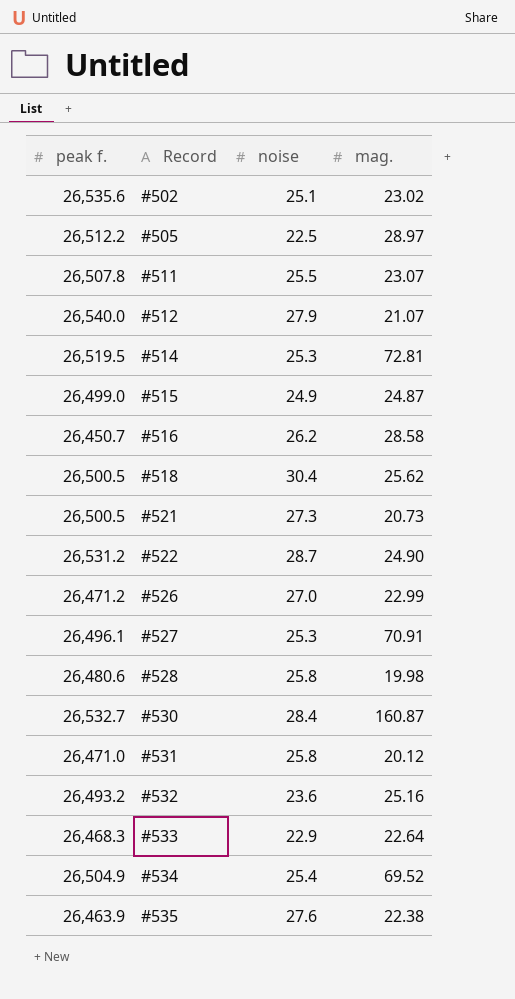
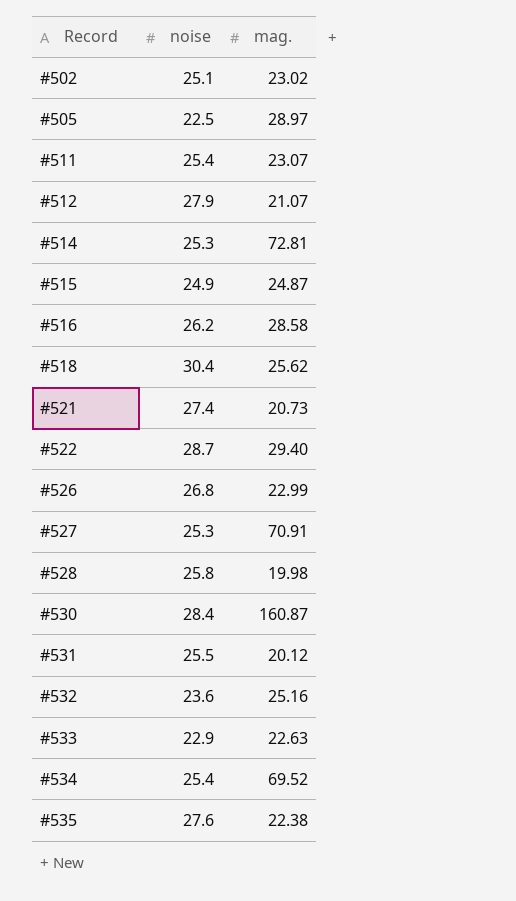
column peak f. | position: 1 -> none
#511 | noise: 25.5 -> 25.4
#521 | noise: 27.3 -> 27.4
#522 | mag.: 24.90 -> 29.40
#526 | noise: 27.0 -> 26.8
#531 | noise: 25.8 -> 25.5
#533 | mag.: 22.64 -> 22.63

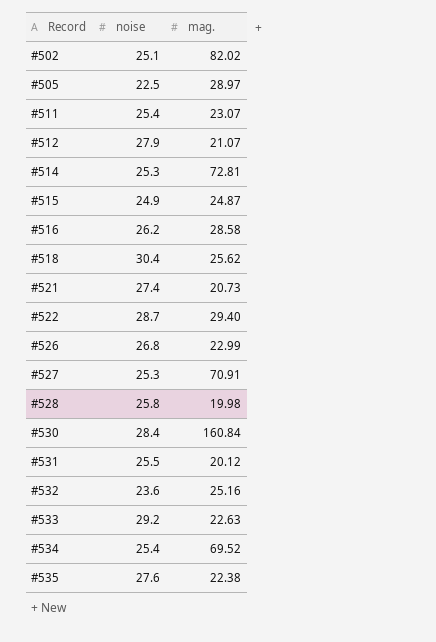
#502 | mag.: 23.02 -> 82.02
#530 | mag.: 160.87 -> 160.84
#533 | noise: 22.9 -> 29.2

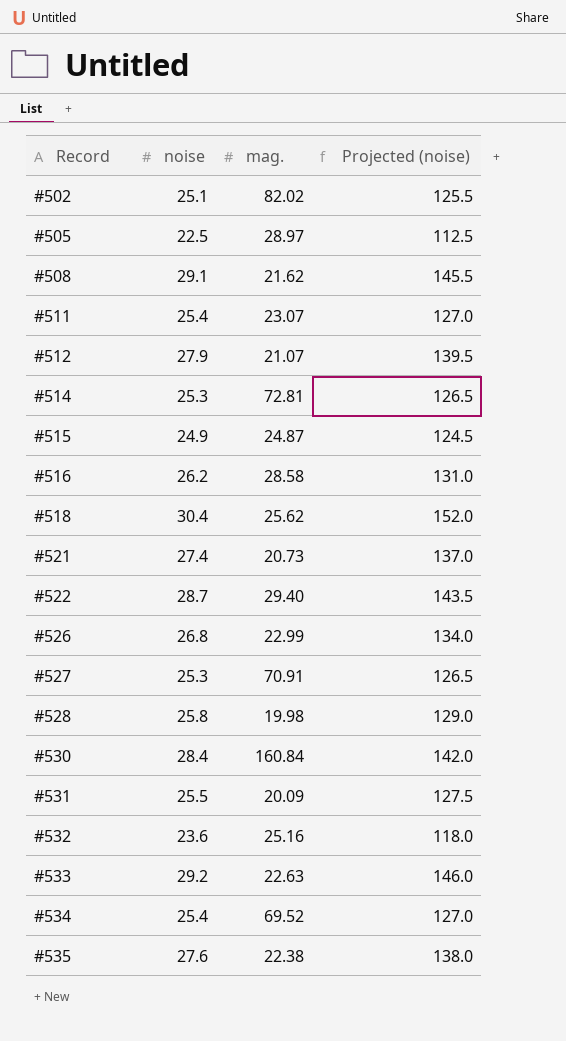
column Projected (noise) | formula: none -> [noise] * 5
row #508: none -> 29.1 | 21.62 | 145.5
#531 | mag.: 20.12 -> 20.09

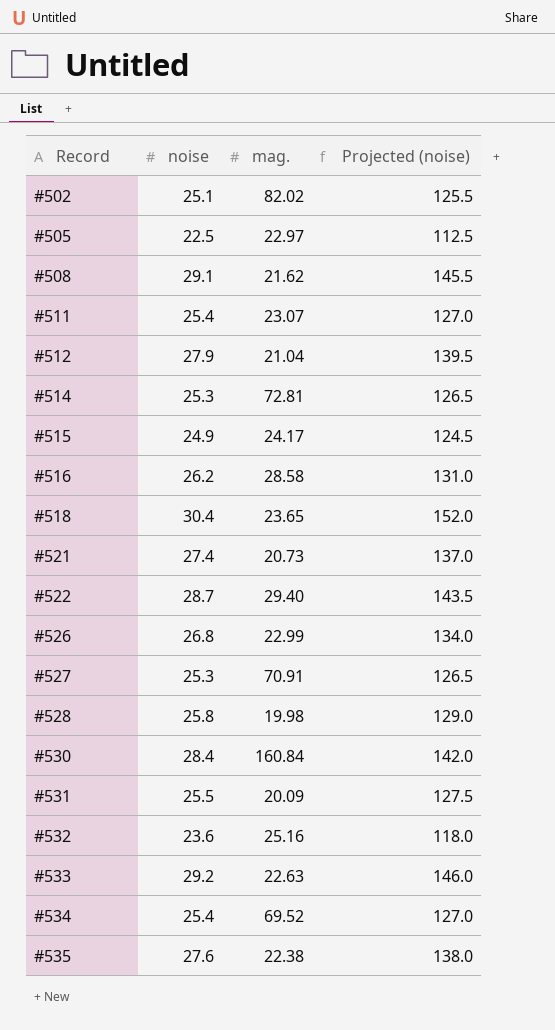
#505 | mag.: 28.97 -> 22.97
#512 | mag.: 21.07 -> 21.04
#515 | mag.: 24.87 -> 24.17
#518 | mag.: 25.62 -> 23.65

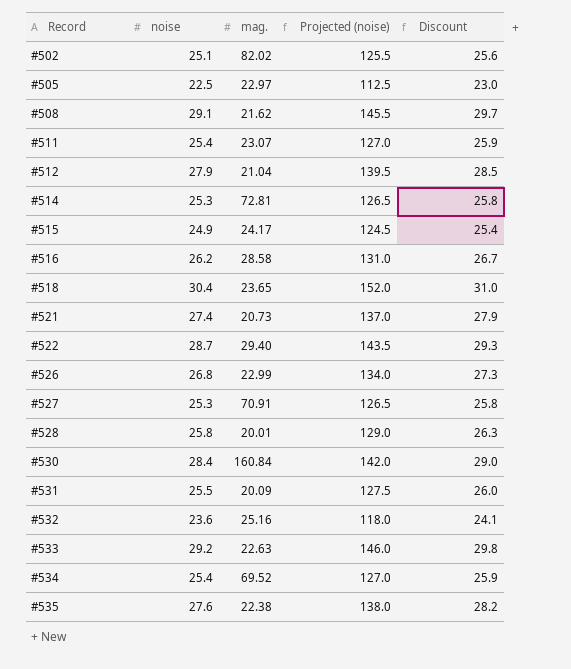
column Discount | formula: none -> [noise] * 1.02
#528 | mag.: 19.98 -> 20.01

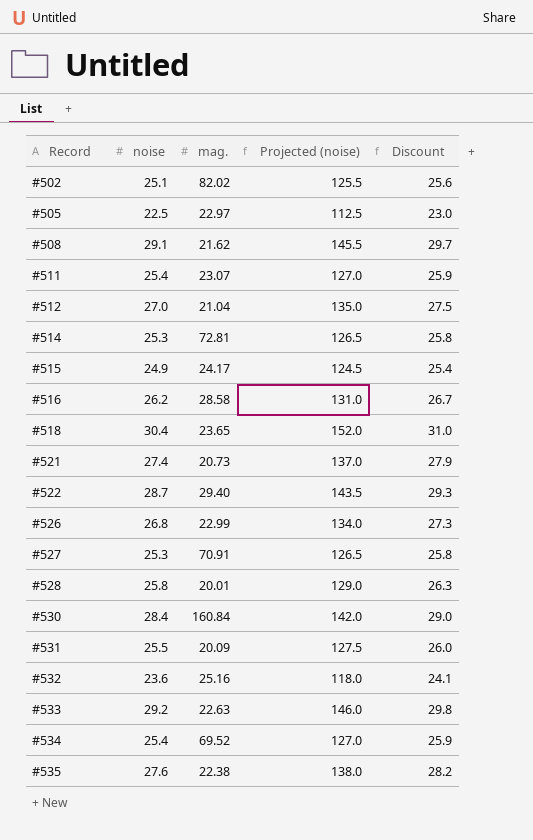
#512 | noise: 27.9 -> 27.0
#512 | Projected (noise): 139.5 -> 135.0
#512 | Discount: 28.5 -> 27.5

